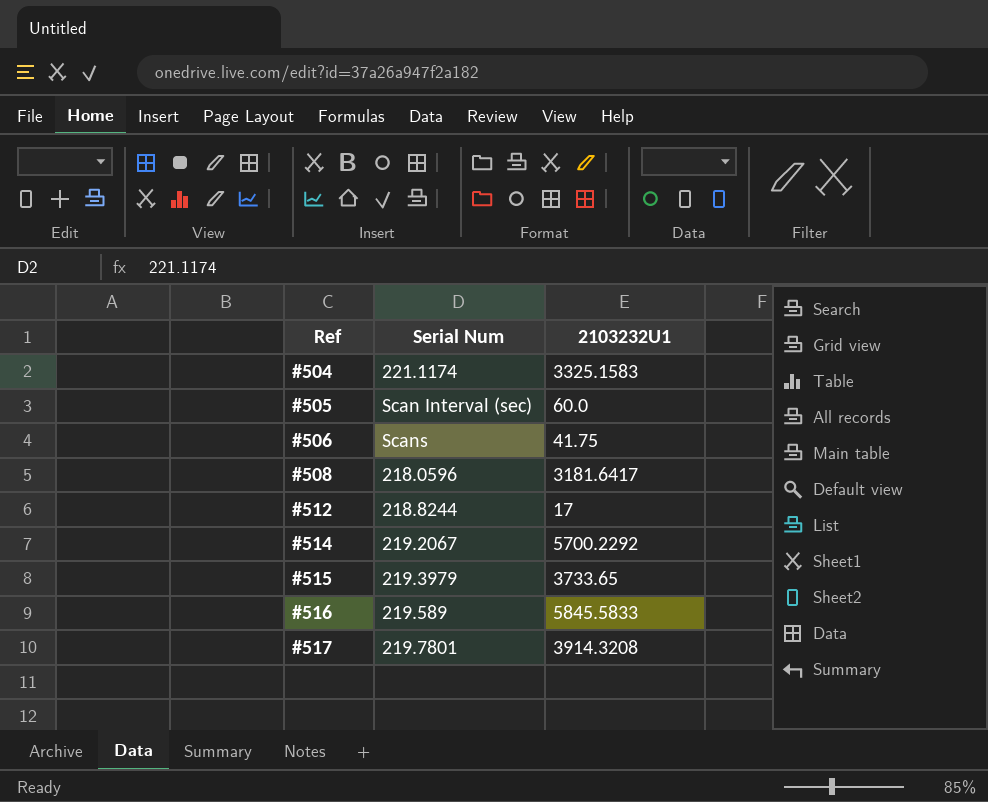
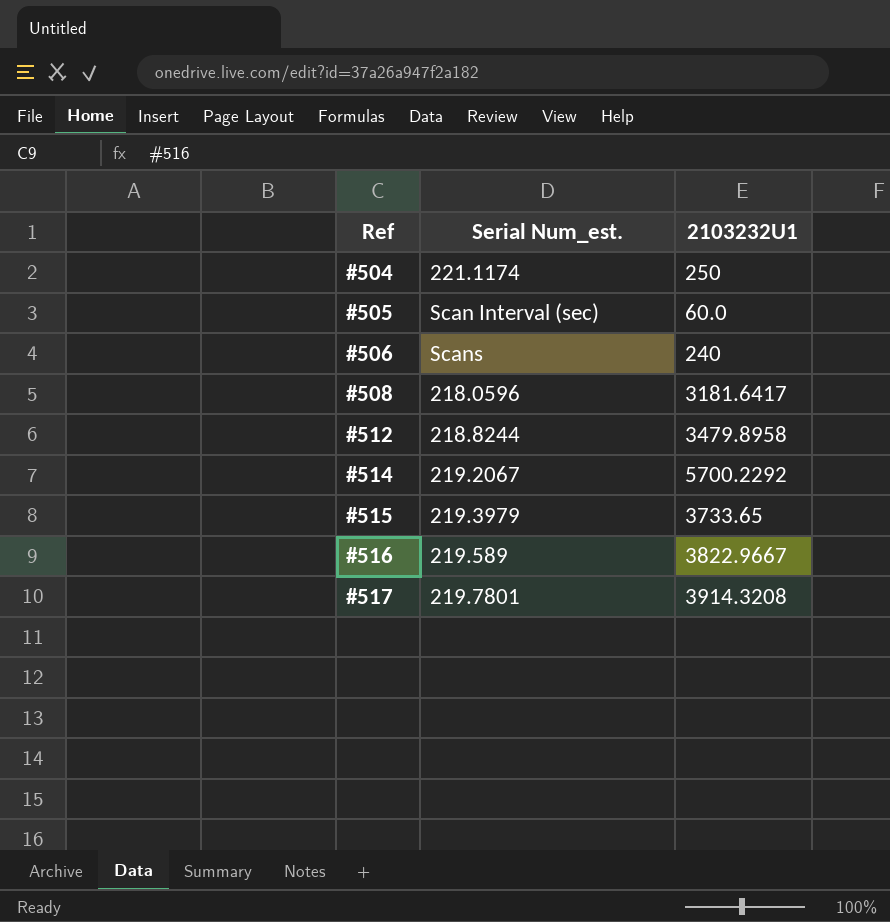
column name: Serial Num -> Serial Num_est.
#504 | 2103232U1: 3325.1583 -> 250
#506 | 2103232U1: 41.75 -> 240
#512 | 2103232U1: 17 -> 3479.8958
#516 | 2103232U1: 5845.5833 -> 3822.9667

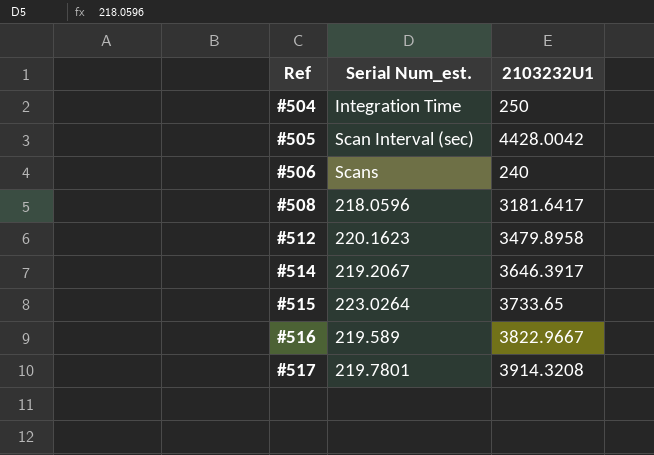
#504 | Serial Num_est.: 221.1174 -> Integration Time
#505 | 2103232U1: 60.0 -> 4428.0042
#512 | Serial Num_est.: 218.8244 -> 220.1623
#514 | 2103232U1: 5700.2292 -> 3646.3917
#515 | Serial Num_est.: 219.3979 -> 223.0264

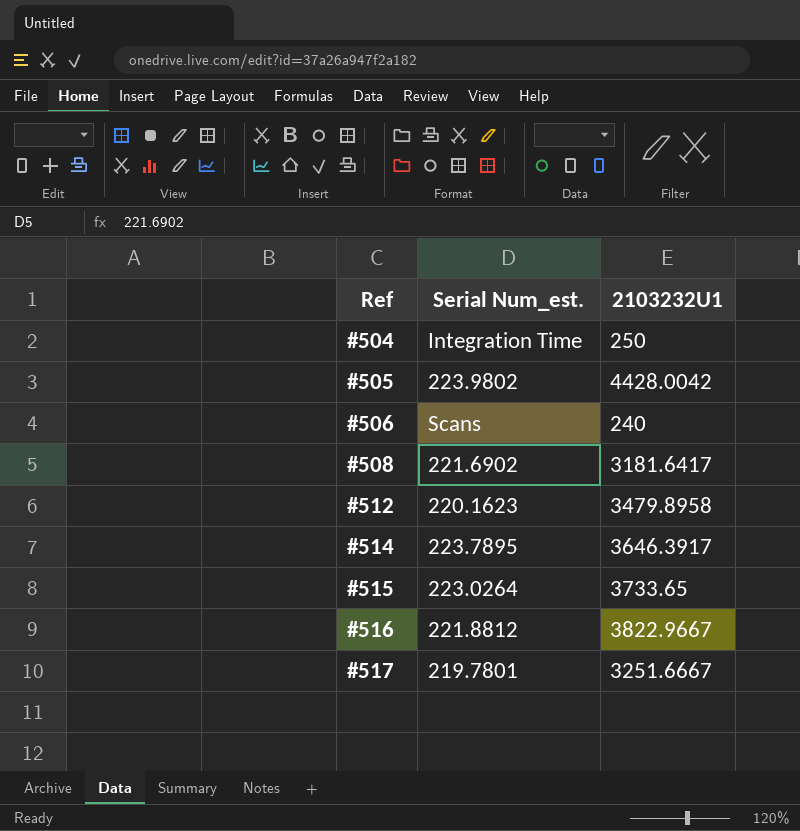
#505 | Serial Num_est.: Scan Interval (sec) -> 223.9802
#508 | Serial Num_est.: 218.0596 -> 221.6902
#514 | Serial Num_est.: 219.2067 -> 223.7895
#516 | Serial Num_est.: 219.589 -> 221.8812
#517 | 2103232U1: 3914.3208 -> 3251.6667

